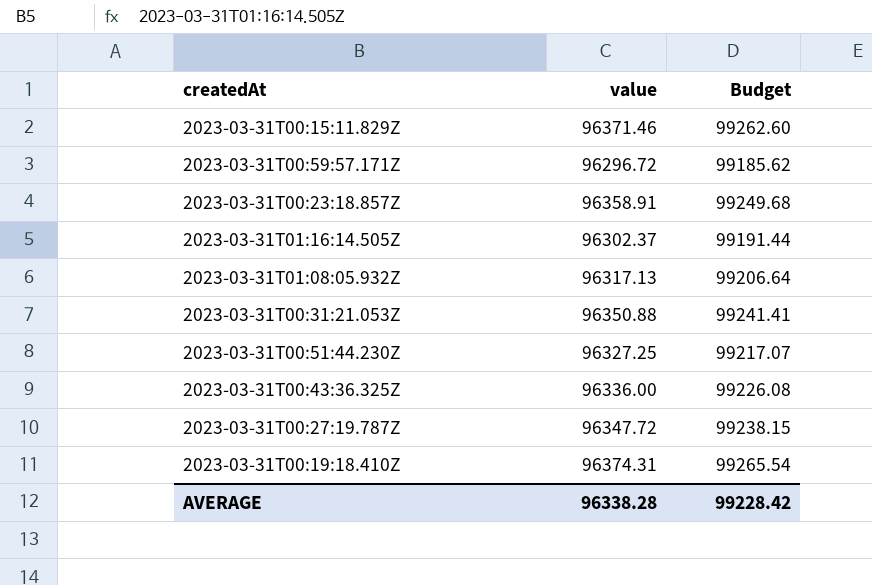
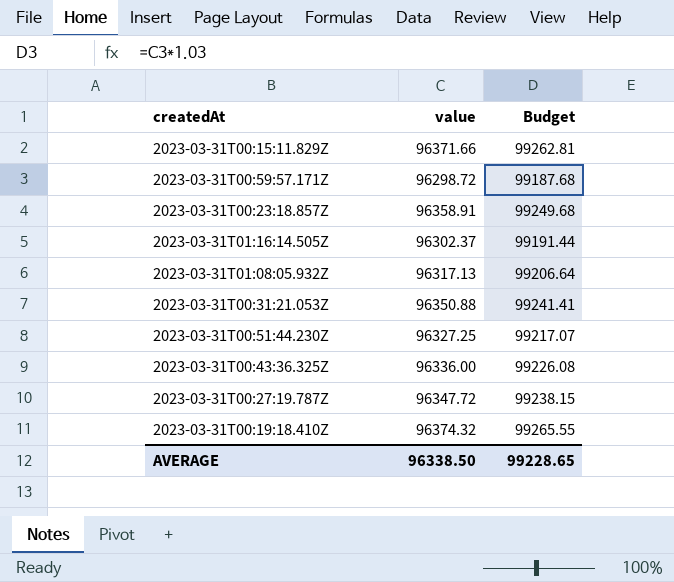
2023-03-31T00:15:11.829Z | value: 96371.46 -> 96371.66
2023-03-31T00:15:11.829Z | Budget: 99262.60 -> 99262.81
2023-03-31T00:59:57.171Z | value: 96296.72 -> 96298.72
2023-03-31T00:59:57.171Z | Budget: 99185.62 -> 99187.68
2023-03-31T00:19:18.410Z | value: 96374.31 -> 96374.32
2023-03-31T00:19:18.410Z | Budget: 99265.54 -> 99265.55
AVERAGE | value: 96338.28 -> 96338.50
AVERAGE | Budget: 99228.42 -> 99228.65

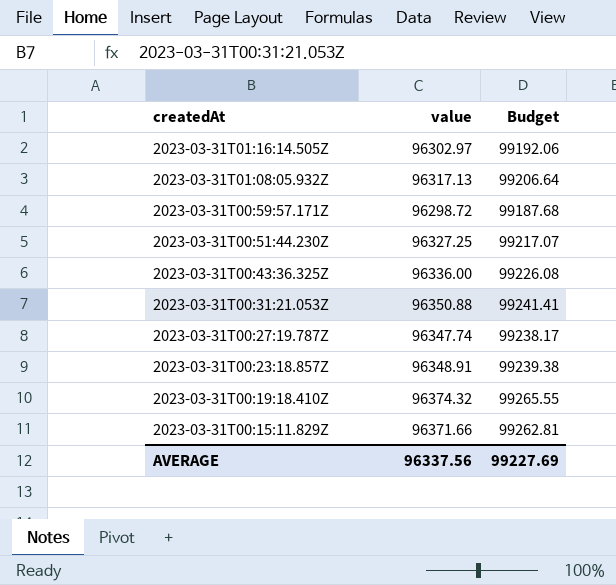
row order: none -> createdAt descending
2023-03-31T01:16:14.505Z | value: 96302.37 -> 96302.97
2023-03-31T01:16:14.505Z | Budget: 99191.44 -> 99192.06
2023-03-31T00:27:19.787Z | value: 96347.72 -> 96347.74
2023-03-31T00:27:19.787Z | Budget: 99238.15 -> 99238.17
2023-03-31T00:23:18.857Z | value: 96358.91 -> 96348.91
2023-03-31T00:23:18.857Z | Budget: 99249.68 -> 99239.38
AVERAGE | value: 96338.50 -> 96337.56
AVERAGE | Budget: 99228.65 -> 99227.69

